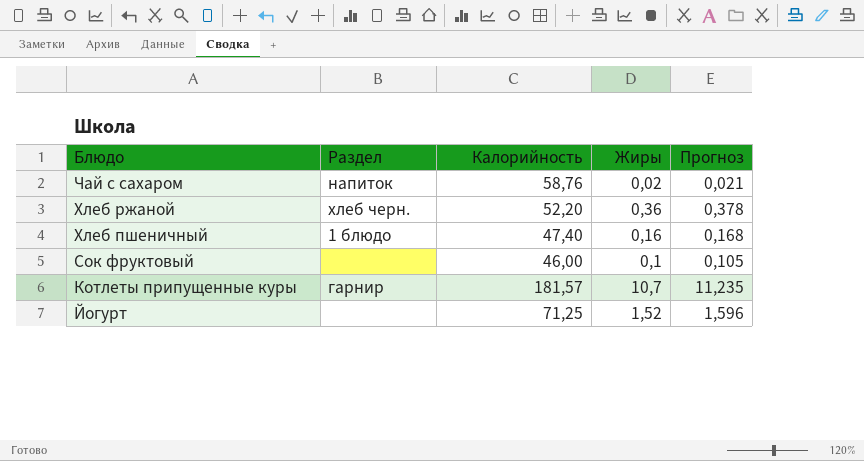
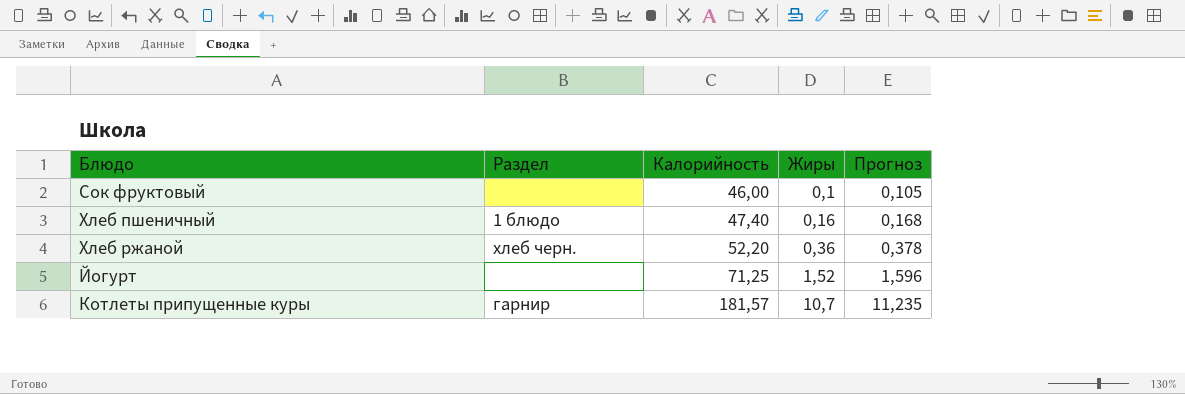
row order: Блюдо descending -> Калорийность ascending
row Чай с сахаром: напиток | 58,76 | 0,02 | 0,021 -> none

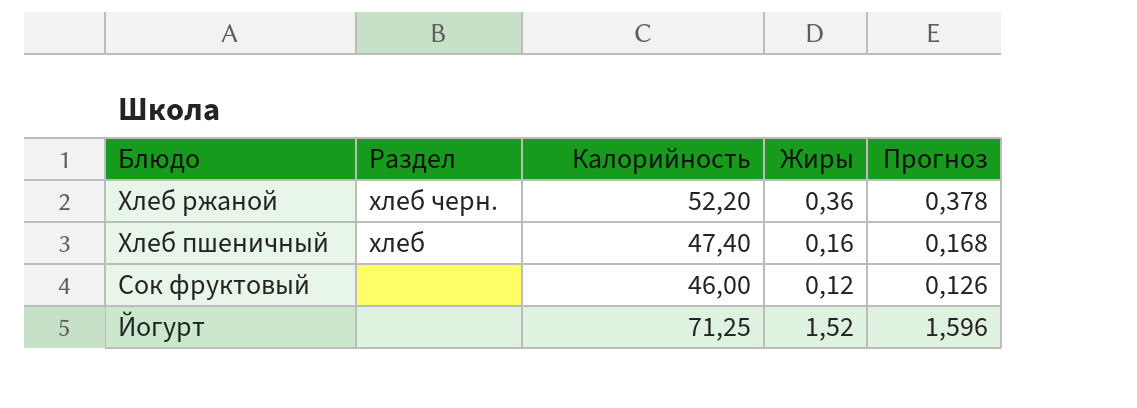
row order: Калорийность ascending -> Блюдо descending
row Котлеты припущенные куры: гарнир | 181,57 | 10,7 | 11,235 -> none
Хлеб пшеничный | Раздел: 1 блюдо -> хлеб
Сок фруктовый | Жиры: 0,1 -> 0,12
Сок фруктовый | Прогноз: 0,105 -> 0,126

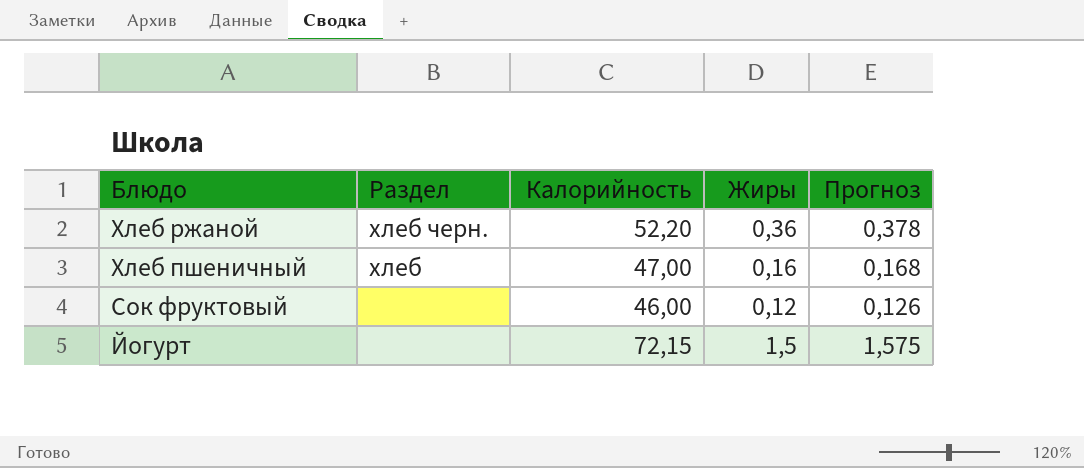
Хлеб пшеничный | Калорийность: 47,40 -> 47,00
Йогурт | Калорийность: 71,25 -> 72,15
Йогурт | Жиры: 1,52 -> 1,5
Йогурт | Прогноз: 1,596 -> 1,575

